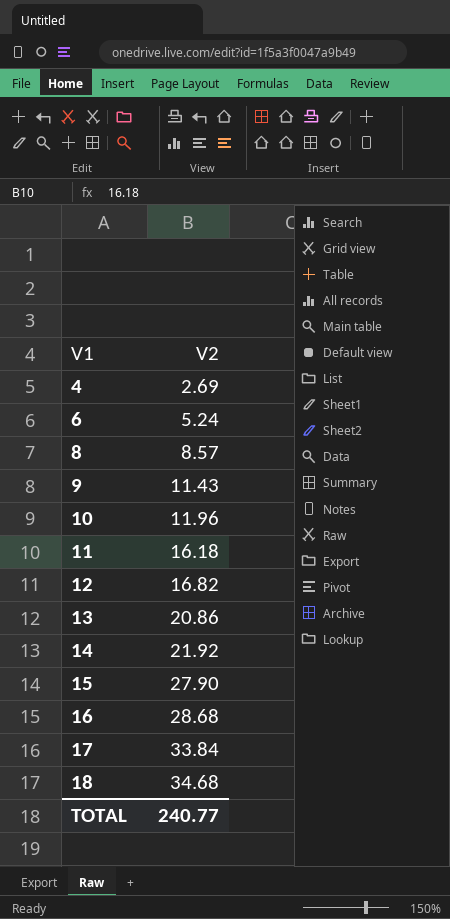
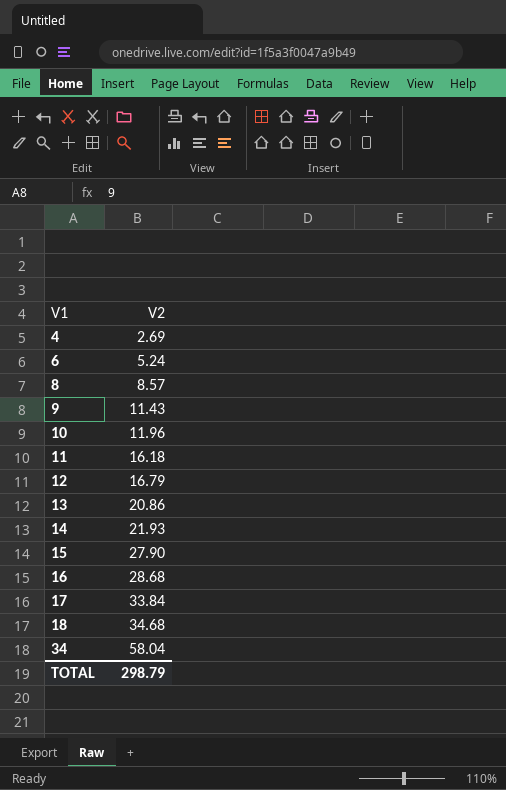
12 | V2: 16.82 -> 16.79
14 | V2: 21.92 -> 21.93
row 34: none -> 58.04
TOTAL | V2: 240.77 -> 298.79

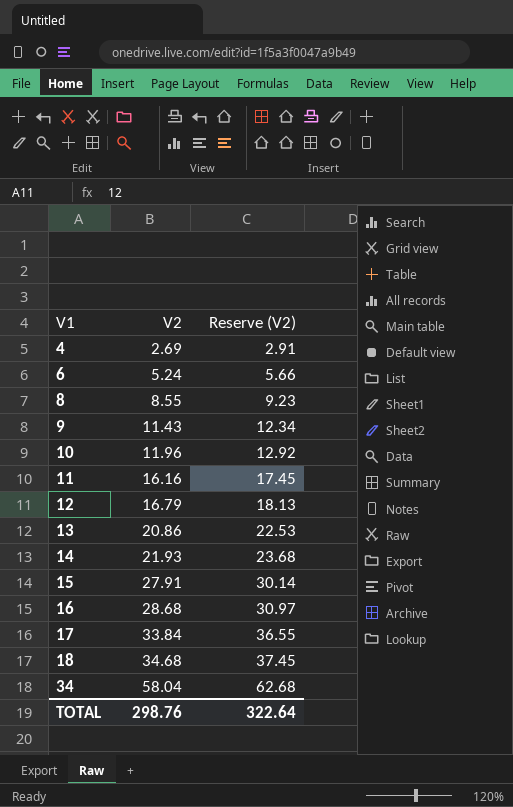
column Reserve (V2) | formula: none -> [V2] * 1.08
8 | V2: 8.57 -> 8.55
11 | V2: 16.18 -> 16.16
15 | V2: 27.90 -> 27.91
TOTAL | V2: 298.79 -> 298.76

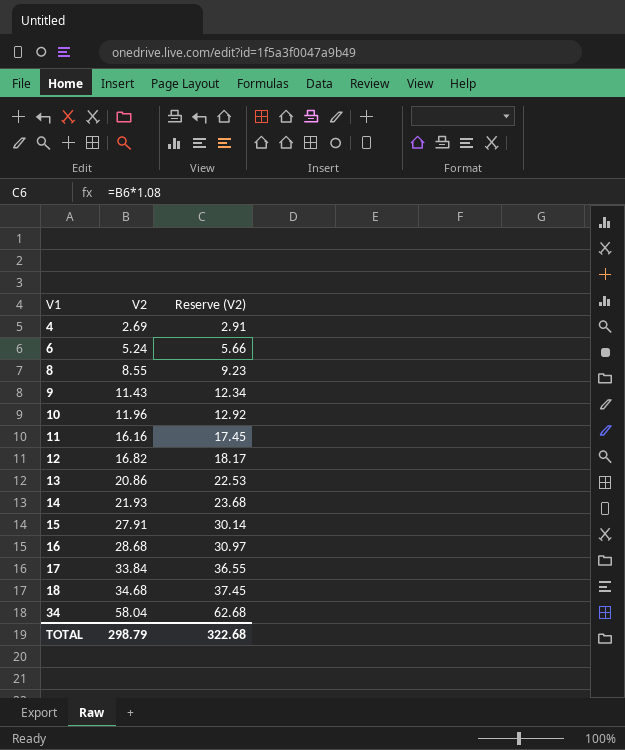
12 | V2: 16.79 -> 16.82
12 | Reserve (V2): 18.13 -> 18.17
TOTAL | V2: 298.76 -> 298.79
TOTAL | Reserve (V2): 322.64 -> 322.68

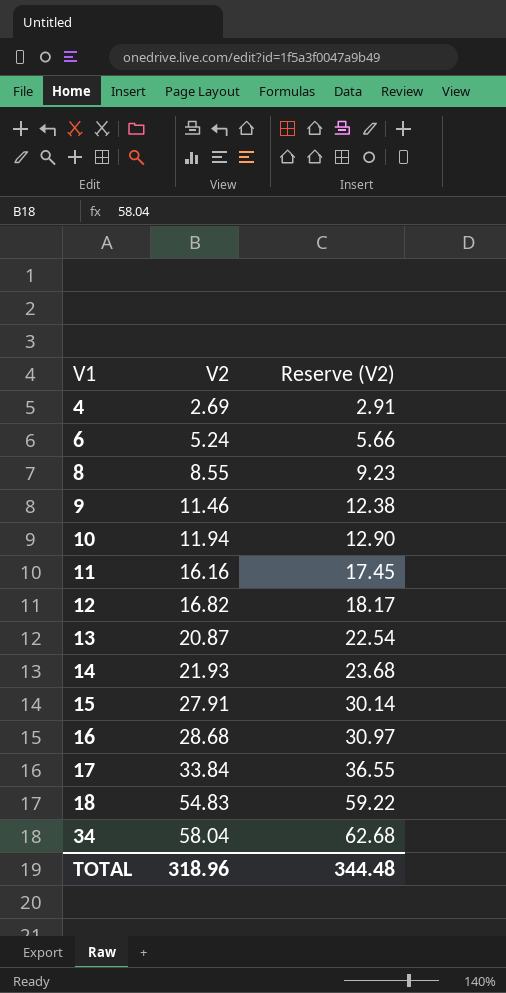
9 | V2: 11.43 -> 11.46
9 | Reserve (V2): 12.34 -> 12.38
10 | V2: 11.96 -> 11.94
10 | Reserve (V2): 12.92 -> 12.90
13 | V2: 20.86 -> 20.87
13 | Reserve (V2): 22.53 -> 22.54
18 | V2: 34.68 -> 54.83
18 | Reserve (V2): 37.45 -> 59.22
TOTAL | V2: 298.79 -> 318.96
TOTAL | Reserve (V2): 322.68 -> 344.48

